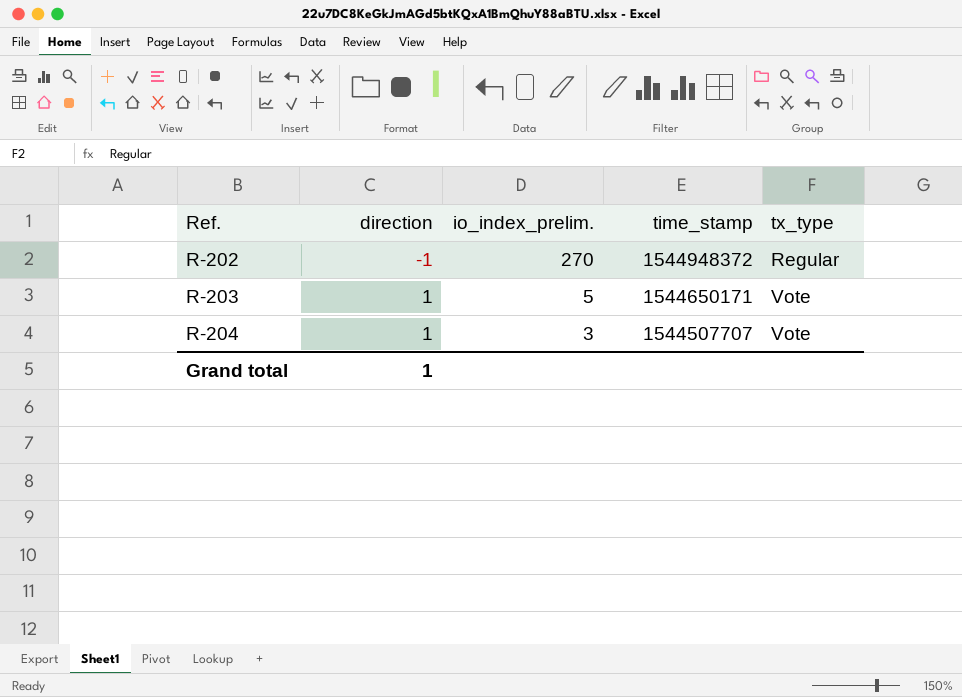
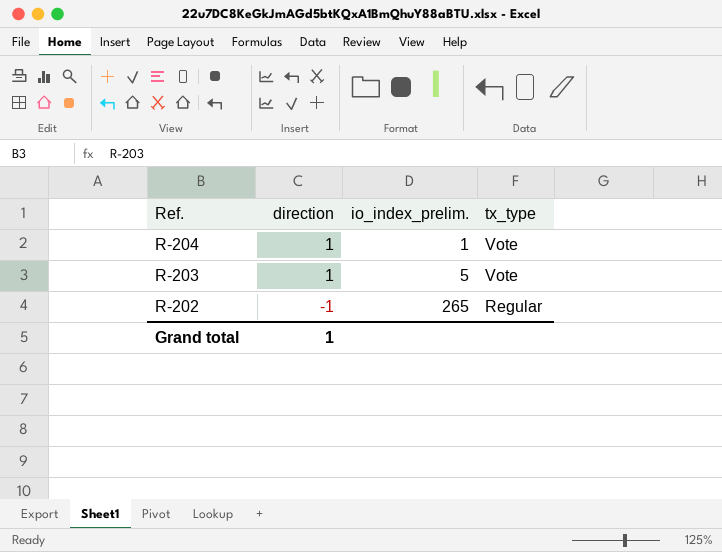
row order: Ref. ascending -> Ref. descending
column time_stamp | position: 4 -> none
R-204 | io_index_prelim.: 3 -> 1
R-202 | io_index_prelim.: 270 -> 265

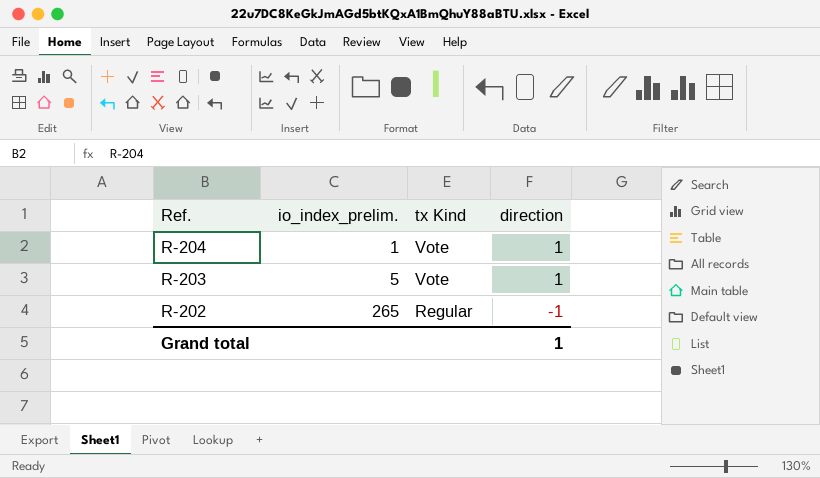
column name: tx_type -> tx Kind
column direction | position: 2 -> 4

